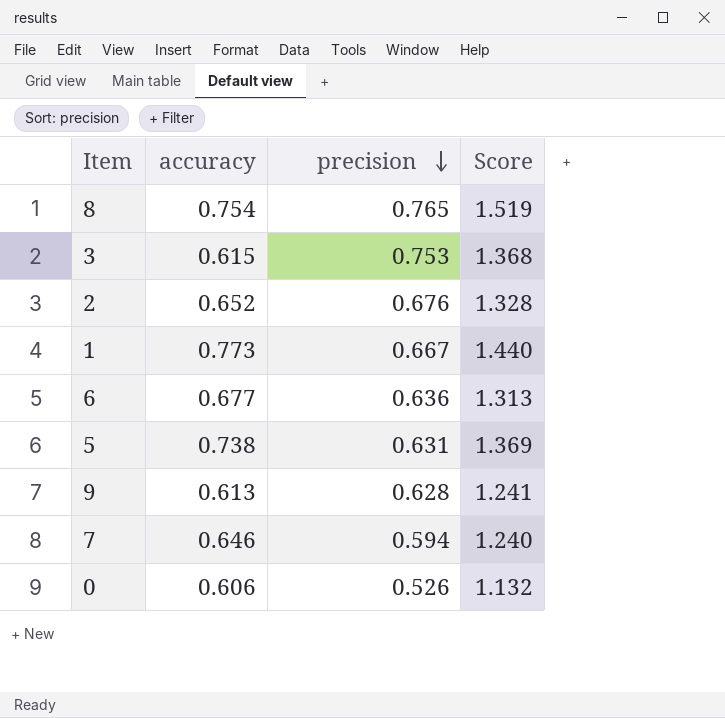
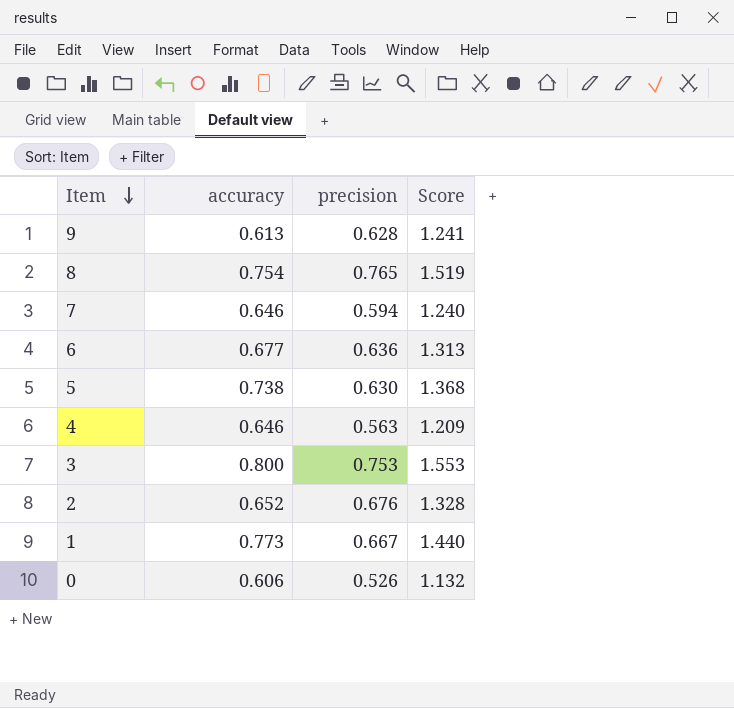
row order: precision descending -> Item descending
5 | precision: 0.631 -> 0.630
5 | Score: 1.369 -> 1.368
row 4: none -> 0.646 | 0.563 | 1.209
3 | accuracy: 0.615 -> 0.800
3 | Score: 1.368 -> 1.553

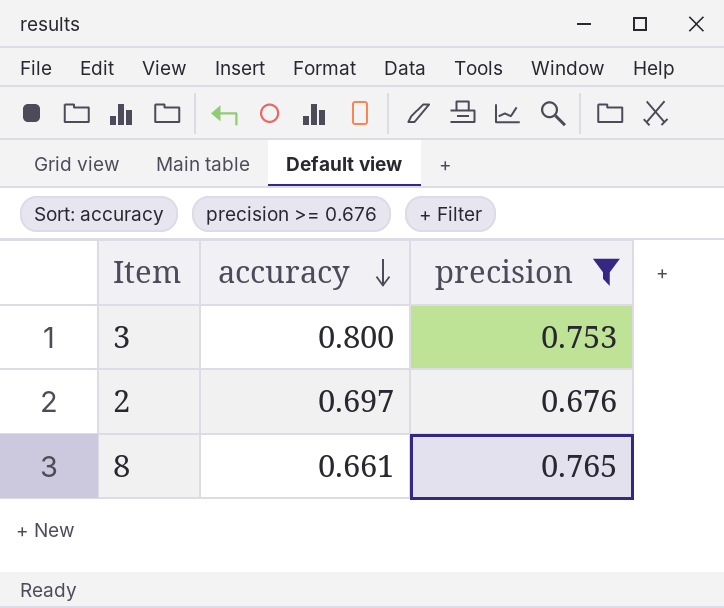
filter: none -> precision >= 0.676
row order: Item descending -> accuracy descending
column Score | formula: [accuracy] + [precision] -> none
2 | accuracy: 0.652 -> 0.697
8 | accuracy: 0.754 -> 0.661

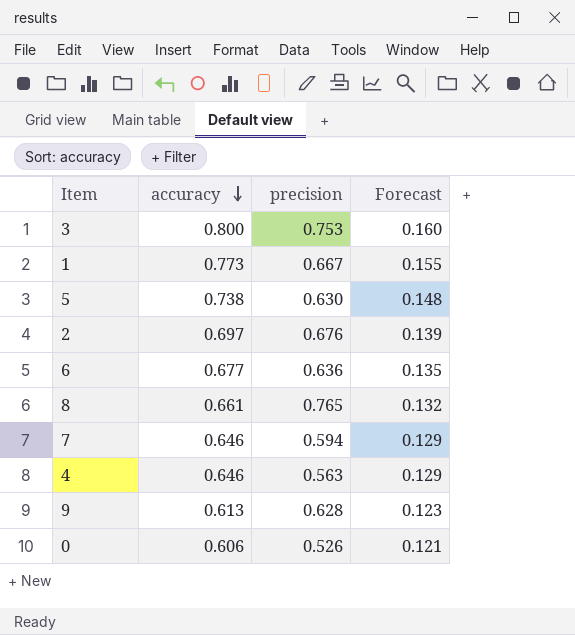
filter: precision >= 0.676 -> none
column Forecast | formula: none -> [accuracy] * 0.2

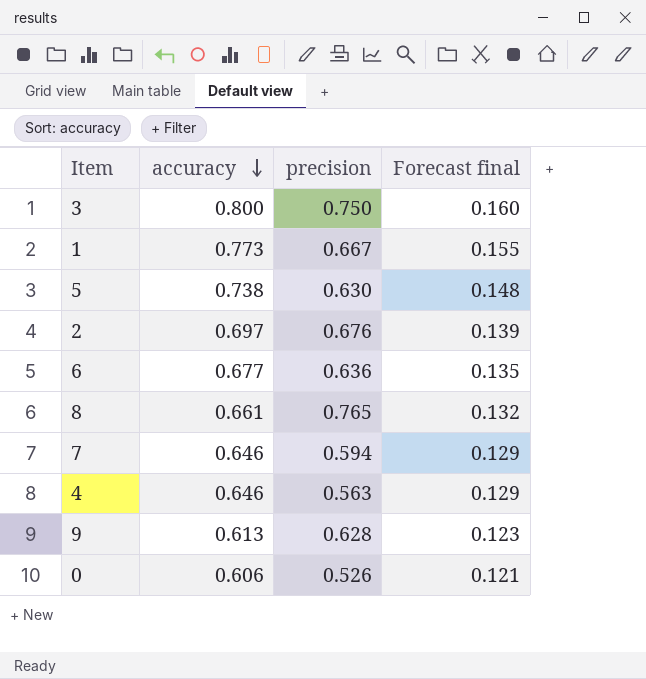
column name: Forecast -> Forecast final
3 | precision: 0.753 -> 0.750

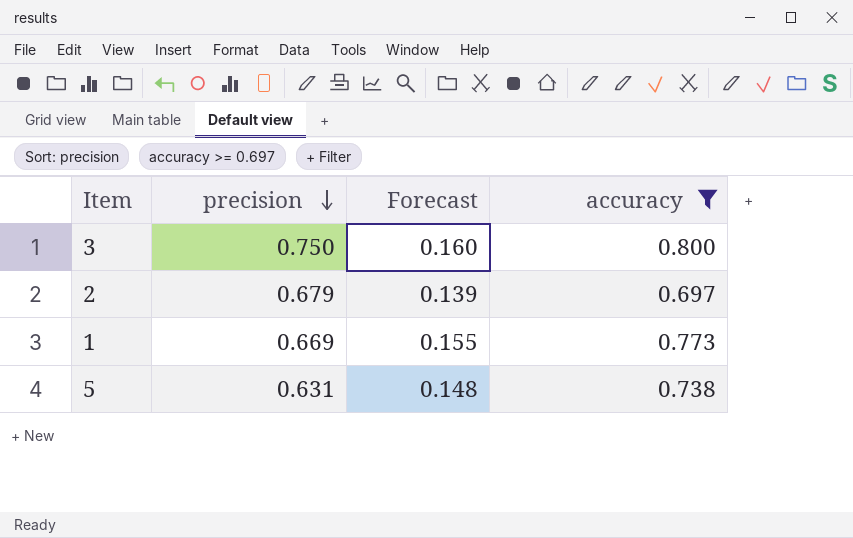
filter: none -> accuracy >= 0.697
row order: accuracy descending -> precision descending
column name: Forecast final -> Forecast
column accuracy | position: 2 -> 4
2 | precision: 0.676 -> 0.679
1 | precision: 0.667 -> 0.669
5 | precision: 0.630 -> 0.631

